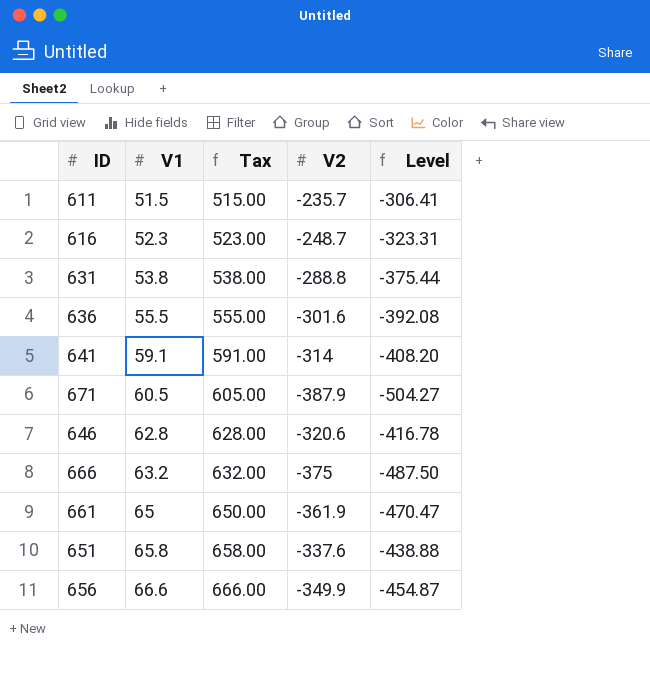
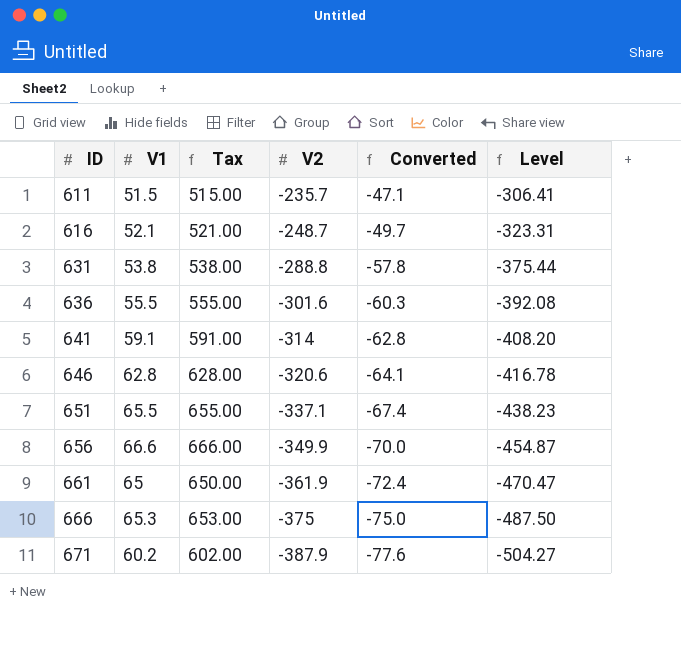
row order: V1 ascending -> ID ascending
column Converted | formula: none -> [V2] * 0.2
616 | V1: 52.3 -> 52.1
616 | Tax: 523.00 -> 521.00
651 | V1: 65.8 -> 65.5
651 | Tax: 658.00 -> 655.00
651 | V2: -337.6 -> -337.1
651 | Level: -438.88 -> -438.23
666 | V1: 63.2 -> 65.3
666 | Tax: 632.00 -> 653.00
671 | V1: 60.5 -> 60.2
671 | Tax: 605.00 -> 602.00

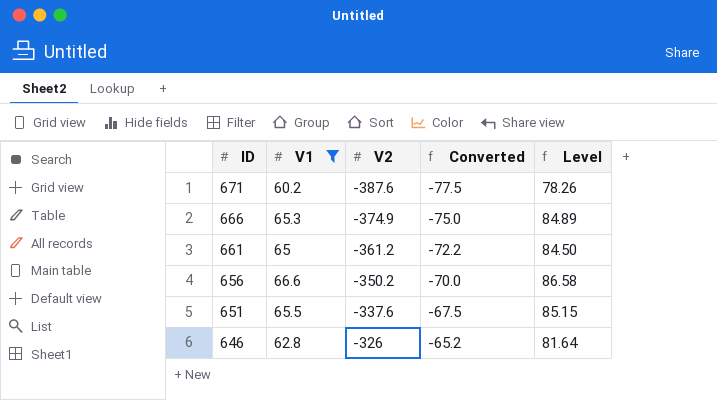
filter: none -> V1 >= 60.2
row order: ID ascending -> ID descending
column Tax | formula: [V1] * 10 -> none
column Level | formula: [V2] * 1.3 -> [V1] * 1.3
671 | V2: -387.9 -> -387.6
671 | Converted: -77.6 -> -77.5
666 | V2: -375 -> -374.9
661 | V2: -361.9 -> -361.2
661 | Converted: -72.4 -> -72.2
656 | V2: -349.9 -> -350.2
651 | V2: -337.1 -> -337.6
651 | Converted: -67.4 -> -67.5
646 | V2: -320.6 -> -326
646 | Converted: -64.1 -> -65.2

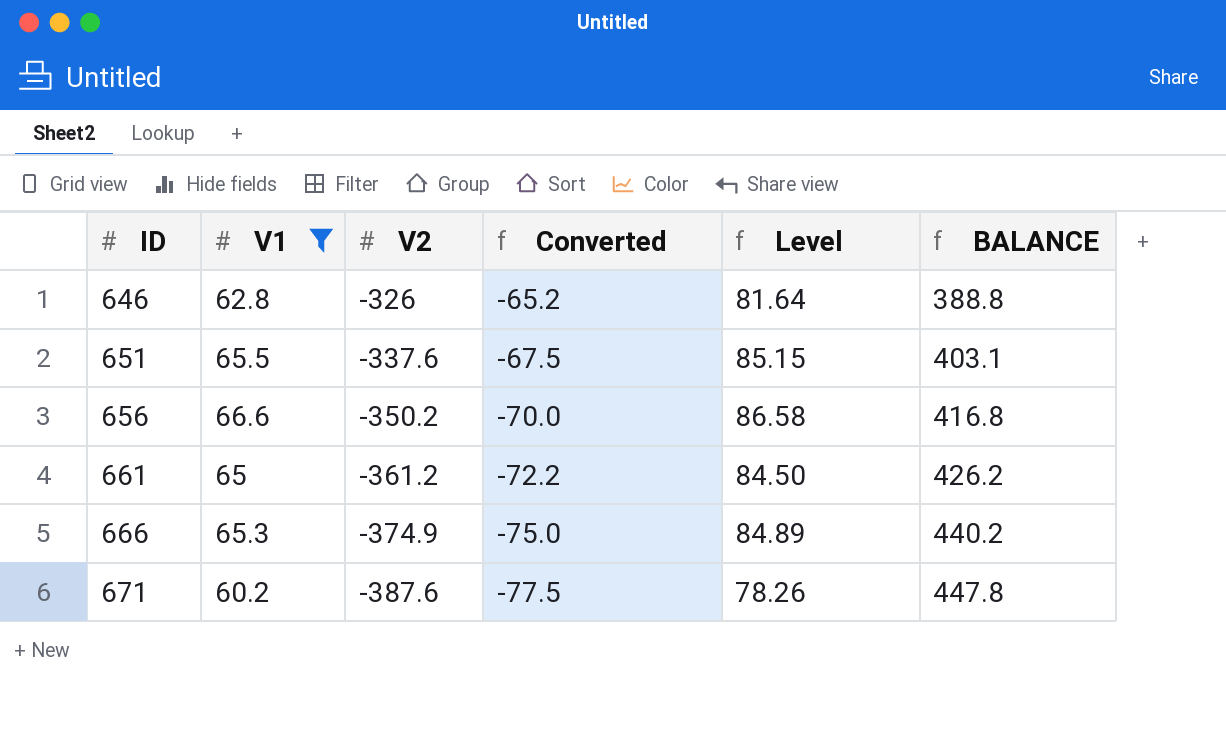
row order: ID descending -> ID ascending
column BALANCE | formula: none -> [V1] - [V2]

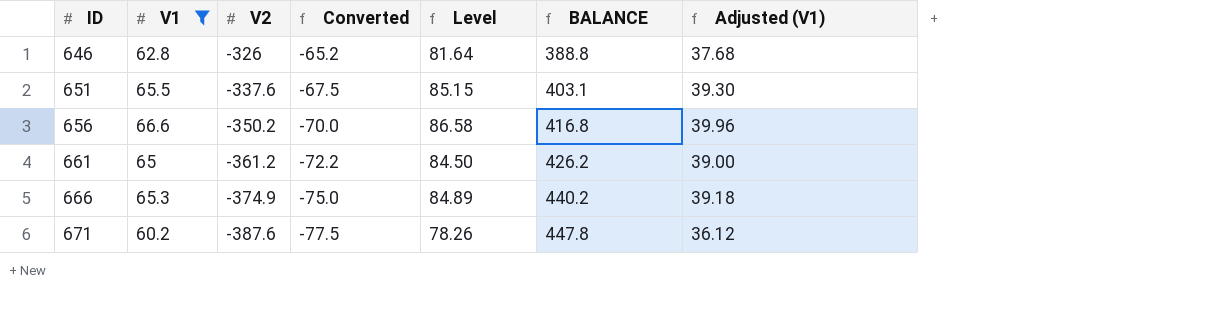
column Adjusted (V1) | formula: none -> [V1] * 0.6

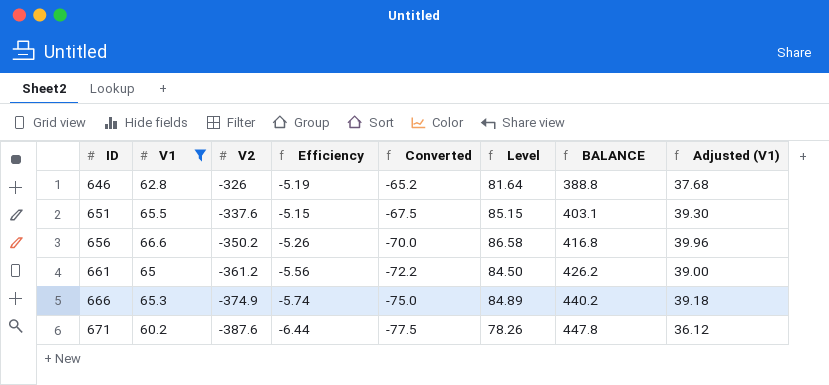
column Efficiency | formula: none -> [V2] / [V1]

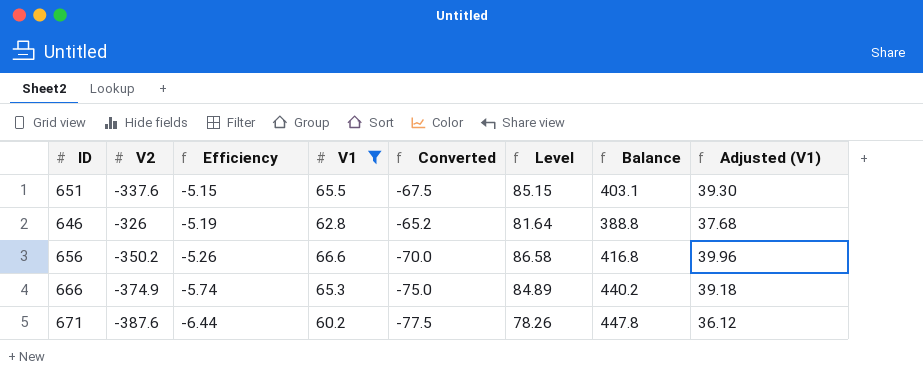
row order: ID ascending -> Efficiency descending
column V1 | position: 2 -> 4
column name: BALANCE -> Balance
row 661: 65 | -361.2 | -5.56 | -72.2 | 84.50 | 426.2 | 39.00 -> none

